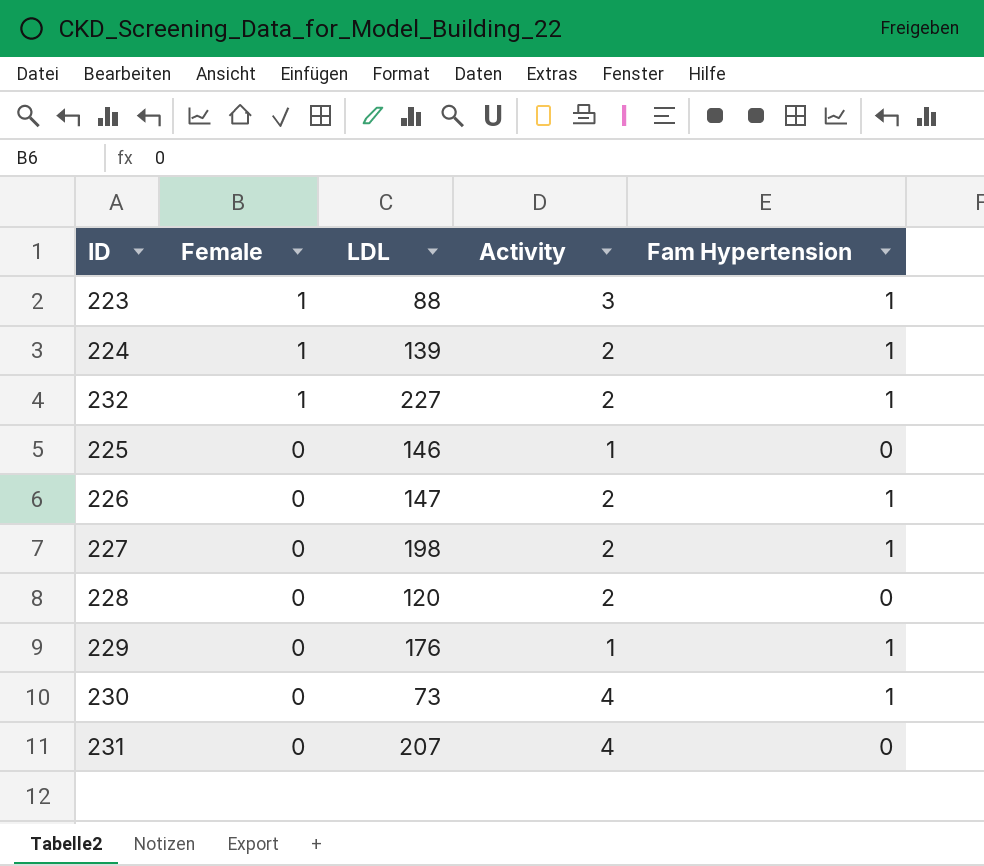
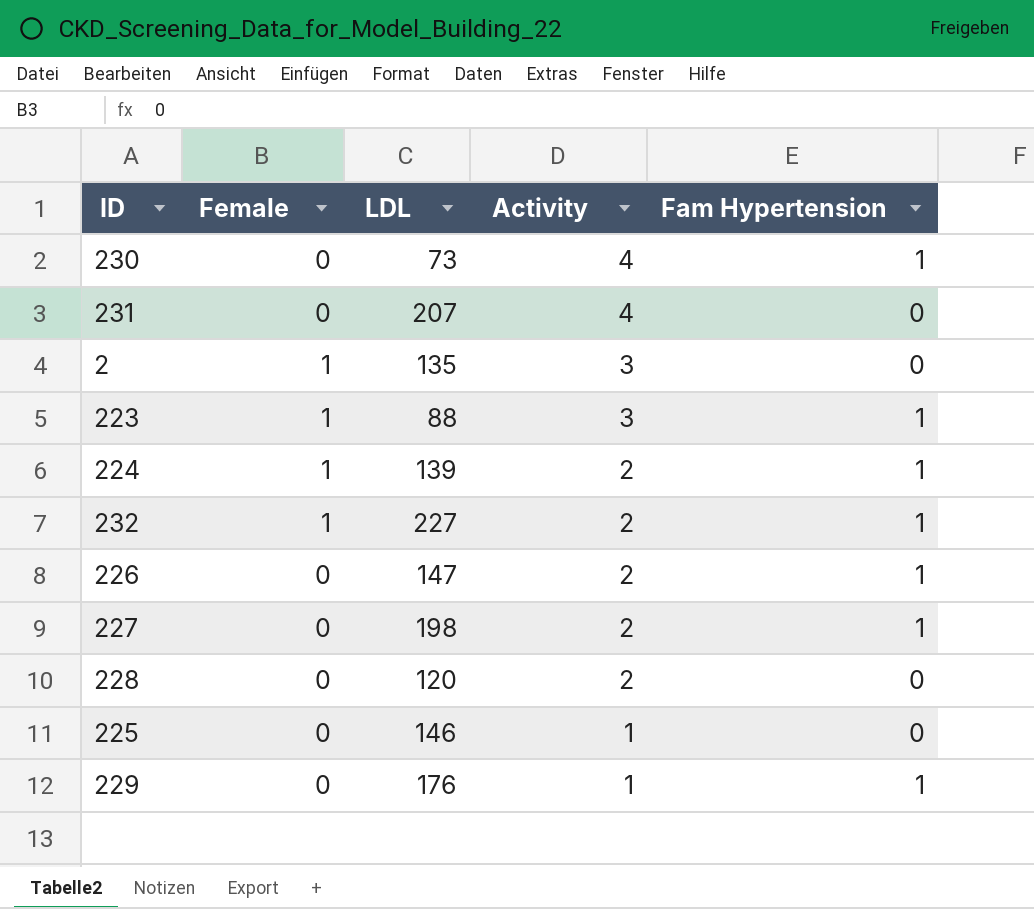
row order: Female descending -> Activity descending
row 2: none -> 1 | 135 | 3 | 0

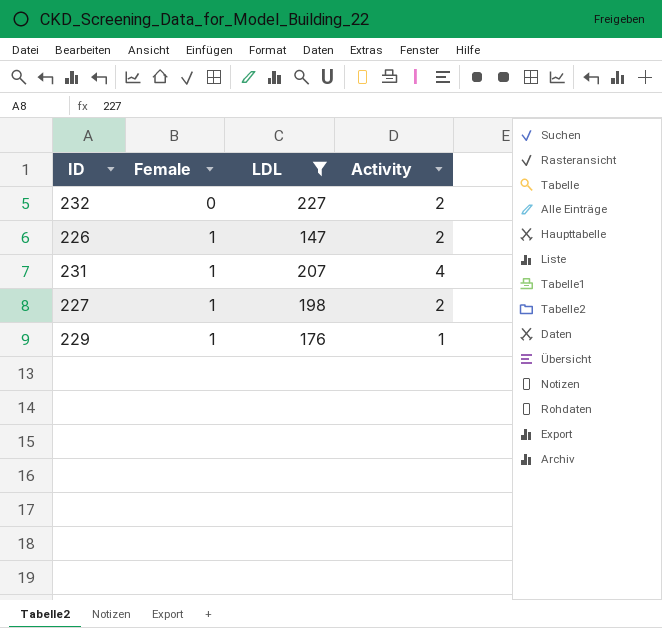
filter: none -> LDL >= 147
row order: Activity descending -> Female ascending
column Fam Hypertension | position: 5 -> none
232 | Female: 1 -> 0
226 | Female: 0 -> 1
231 | Female: 0 -> 1
227 | Female: 0 -> 1
229 | Female: 0 -> 1

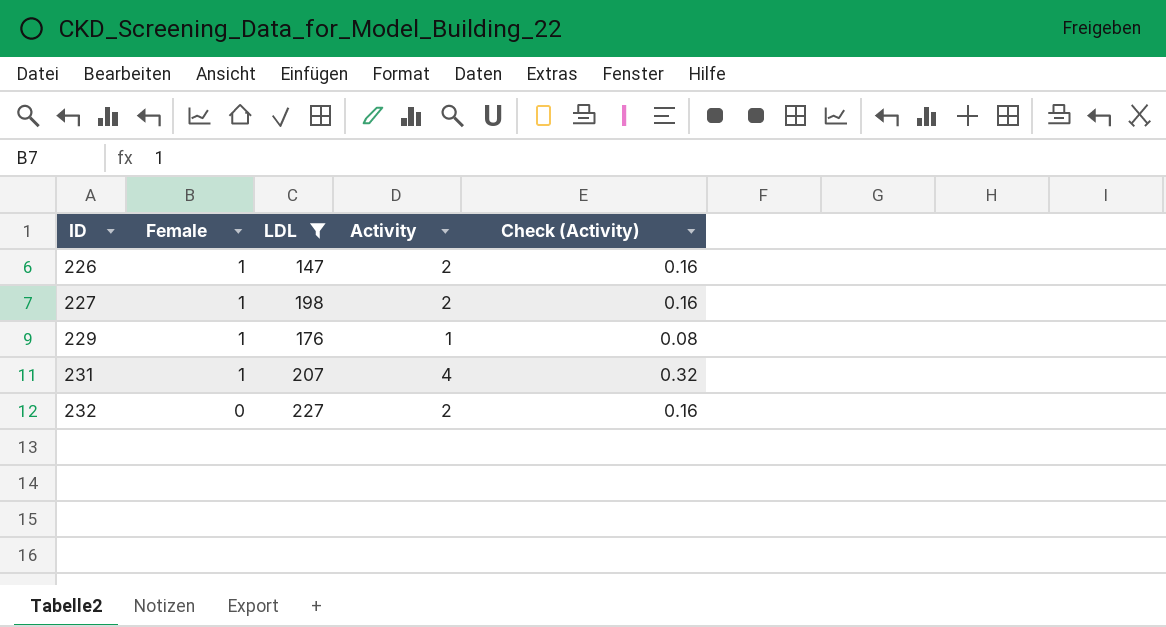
row order: Female ascending -> ID ascending
column Check (Activity) | formula: none -> [Activity] * 0.08

